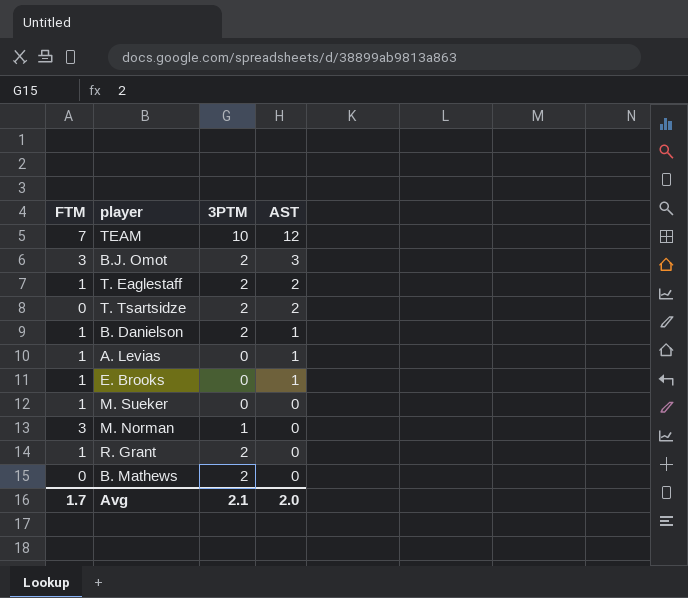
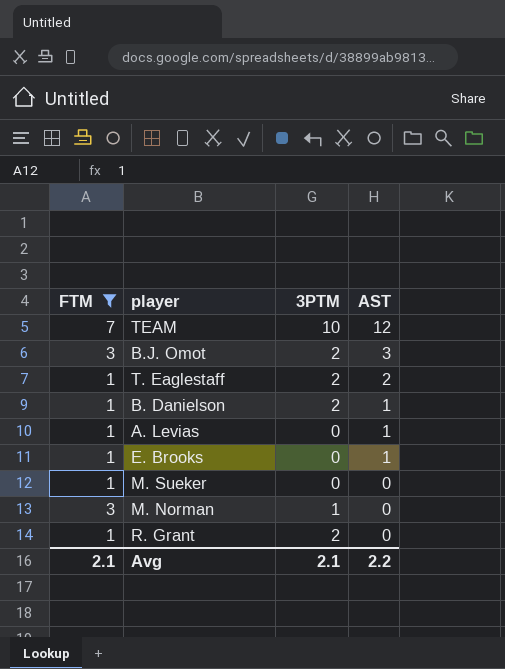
filter: none -> FTM != 0
Avg | FTM: 1.7 -> 2.1
Avg | AST: 2.0 -> 2.2

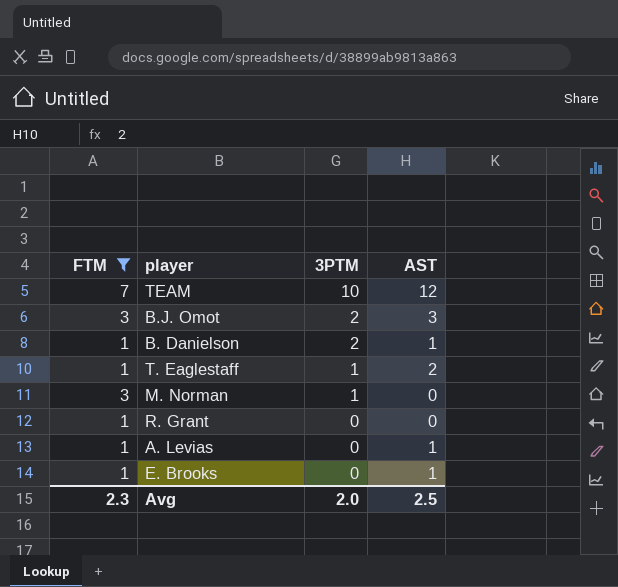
row order: AST descending -> 3PTM descending
row M. Sueker: 1 | 0 | 0 -> none
T. Eaglestaff | 3PTM: 2 -> 1
R. Grant | 3PTM: 2 -> 0
Avg | FTM: 2.1 -> 2.3
Avg | 3PTM: 2.1 -> 2.0
Avg | AST: 2.2 -> 2.5

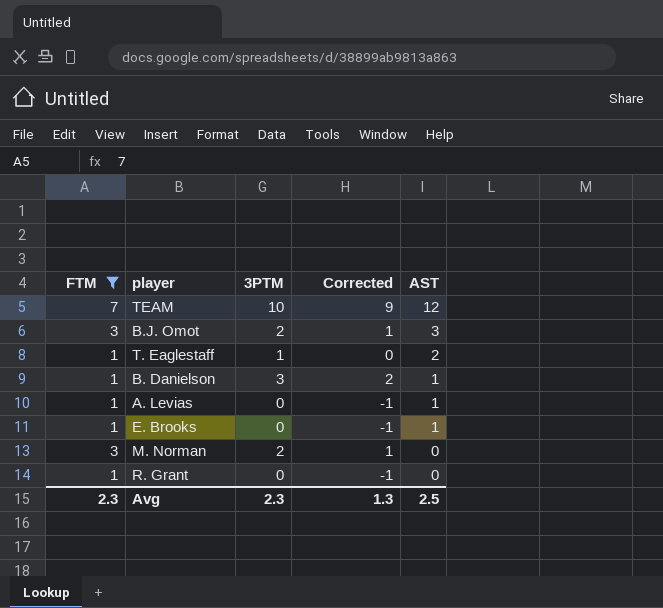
row order: 3PTM descending -> AST descending
column Corrected | formula: none -> [3PTM] - 1
B. Danielson | 3PTM: 2 -> 3
M. Norman | 3PTM: 1 -> 2
Avg | 3PTM: 2.0 -> 2.3

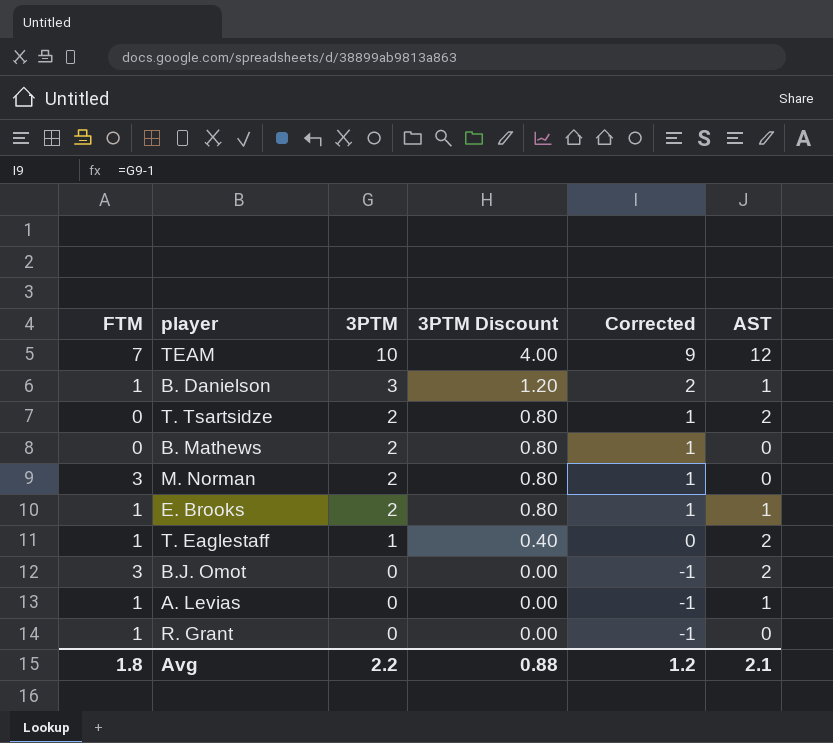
filter: FTM != 0 -> none
row order: AST descending -> 3PTM descending
column 3PTM Discount | formula: none -> [3PTM] * 0.4
E. Brooks | 3PTM: 0 -> 2
E. Brooks | Corrected: -1 -> 1
B.J. Omot | 3PTM: 2 -> 0
B.J. Omot | Corrected: 1 -> -1
B.J. Omot | AST: 3 -> 2
Avg | FTM: 2.3 -> 1.8
Avg | 3PTM: 2.3 -> 2.2
Avg | Corrected: 1.3 -> 1.2
Avg | AST: 2.5 -> 2.1

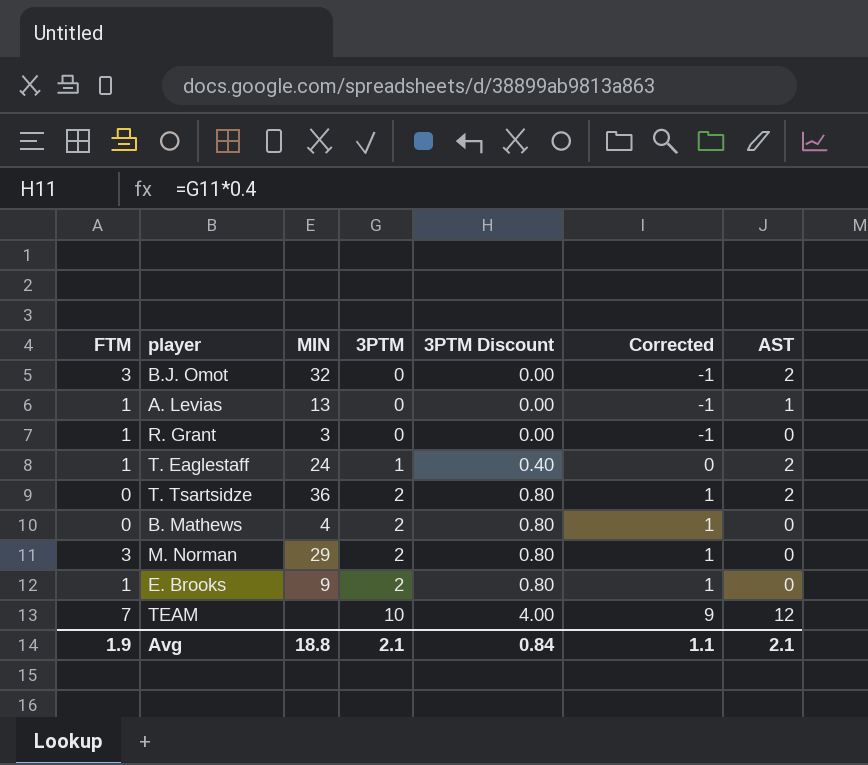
row order: 3PTM descending -> 3PTM ascending
column MIN | position: none -> 3
row B. Danielson: 1 | 3 | 1.20 | 2 | 1 -> none
E. Brooks | AST: 1 -> 0
Avg | FTM: 1.8 -> 1.9
Avg | 3PTM: 2.2 -> 2.1
Avg | 3PTM Discount: 0.88 -> 0.84
Avg | Corrected: 1.2 -> 1.1

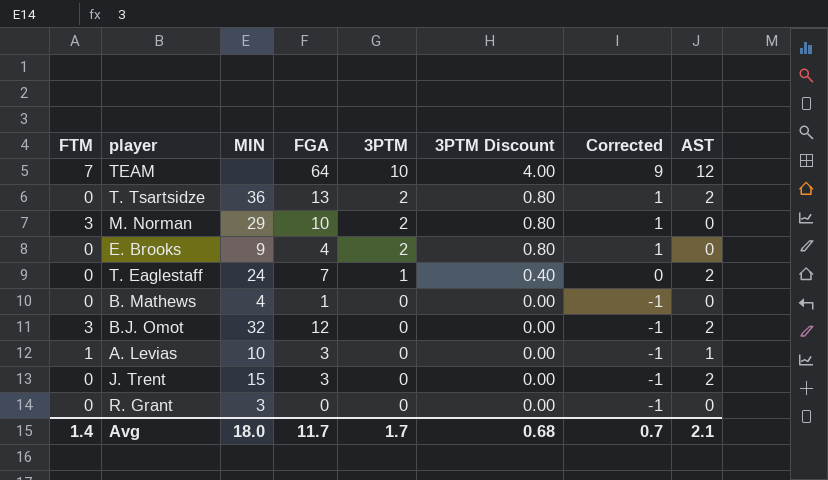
row order: 3PTM ascending -> 3PTM descending
column FGA | position: none -> 4
E. Brooks | FTM: 1 -> 0
T. Eaglestaff | FTM: 1 -> 0
B. Mathews | 3PTM: 2 -> 0
B. Mathews | 3PTM Discount: 0.80 -> 0.00
B. Mathews | Corrected: 1 -> -1
A. Levias | MIN: 13 -> 10
row J. Trent: none -> 0 | 15 | 3 | 0 | 0.00 | -1 | 2
R. Grant | FTM: 1 -> 0
Avg | FTM: 1.9 -> 1.4
Avg | MIN: 18.8 -> 18.0
Avg | 3PTM: 2.1 -> 1.7
Avg | 3PTM Discount: 0.84 -> 0.68
Avg | Corrected: 1.1 -> 0.7

